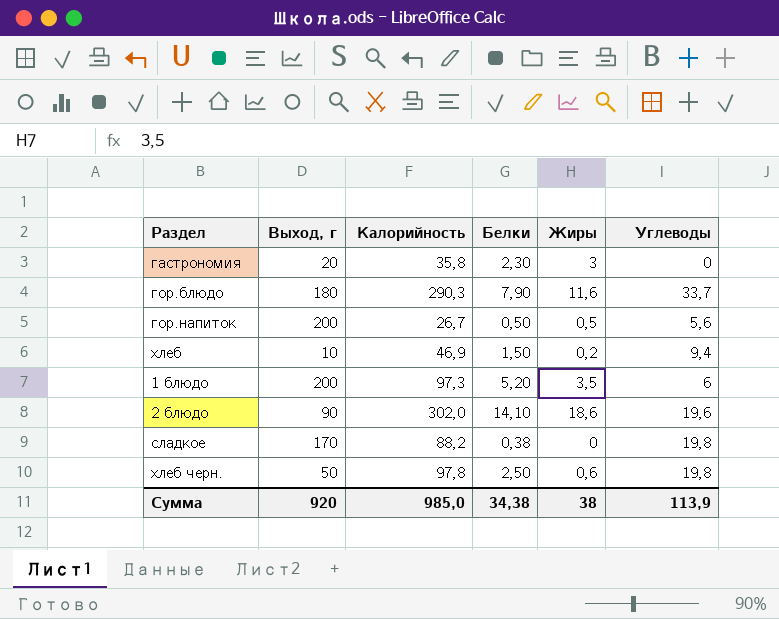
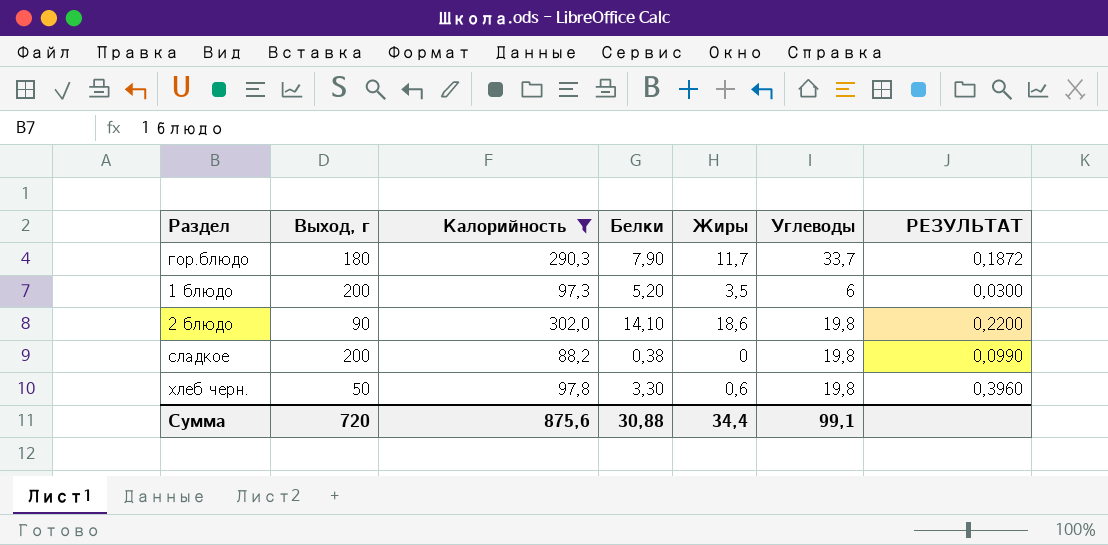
filter: none -> Калорийность >= 88,2
column РЕЗУЛЬТАТ | formula: none -> [Углеводы] / [Выход, г]
гор.блюдо | Жиры: 11,6 -> 11,7
2 блюдо | Углеводы: 19,6 -> 19,8
сладкое | Выход, г: 170 -> 200
хлеб черн. | Белки: 2,50 -> 3,30
Сумма | Выход, г: 920 -> 720
Сумма | Калорийность: 985,0 -> 875,6
Сумма | Белки: 34,38 -> 30,88
Сумма | Жиры: 38 -> 34,4
Сумма | Углеводы: 113,9 -> 99,1

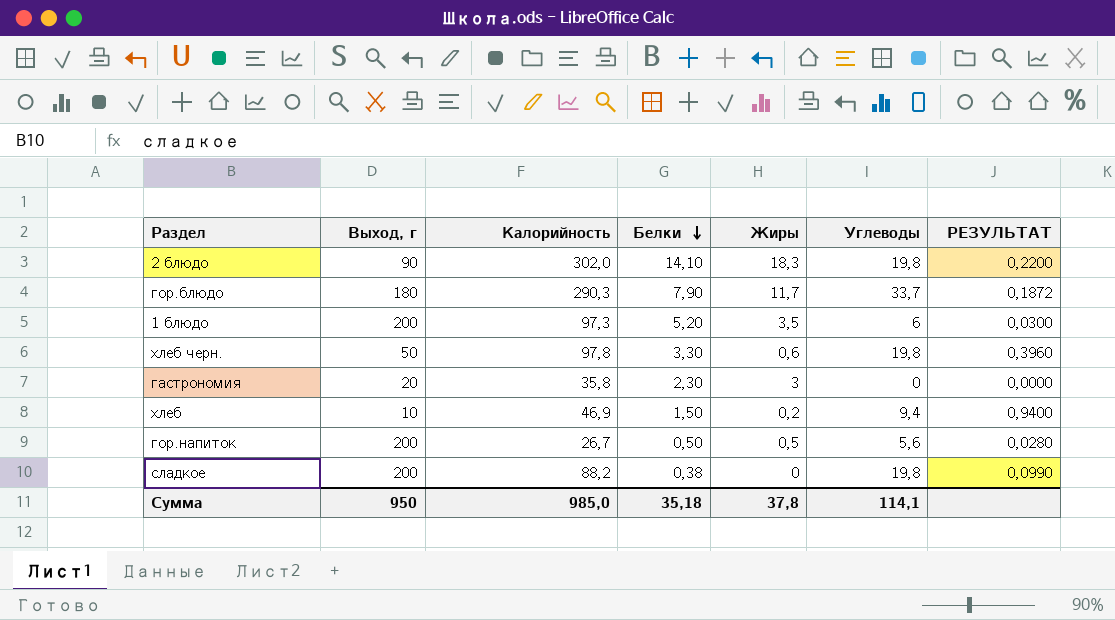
filter: Калорийность >= 88,2 -> none
row order: none -> Белки descending
2 блюдо | Жиры: 18,6 -> 18,3
Сумма | Выход, г: 720 -> 950
Сумма | Калорийность: 875,6 -> 985,0
Сумма | Белки: 30,88 -> 35,18
Сумма | Жиры: 34,4 -> 37,8
Сумма | Углеводы: 99,1 -> 114,1

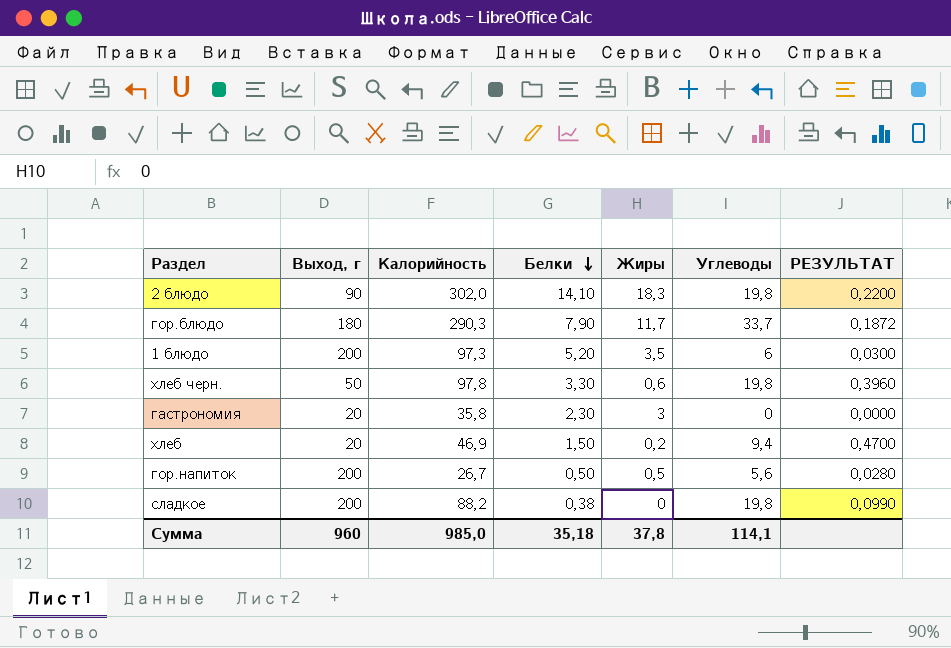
хлеб | Выход, г: 10 -> 20
хлеб | РЕЗУЛЬТАТ: 0,9400 -> 0,4700
Сумма | Выход, г: 950 -> 960

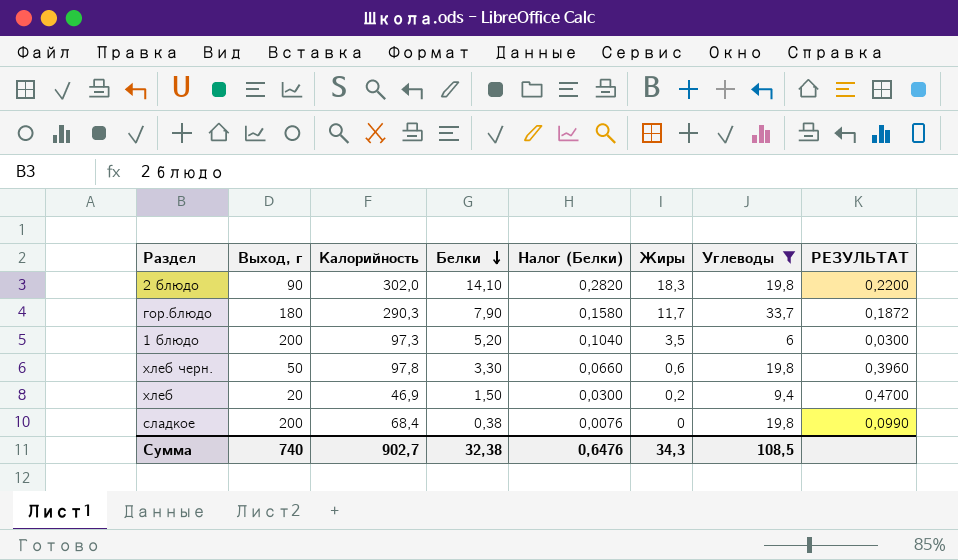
filter: none -> Углеводы >= 6
column Налог (Белки) | formula: none -> [Белки] * 0,02
сладкое | Калорийность: 88,2 -> 68,4
Сумма | Выход, г: 960 -> 740
Сумма | Калорийность: 985,0 -> 902,7
Сумма | Белки: 35,18 -> 32,38
Сумма | Жиры: 37,8 -> 34,3
Сумма | Углеводы: 114,1 -> 108,5

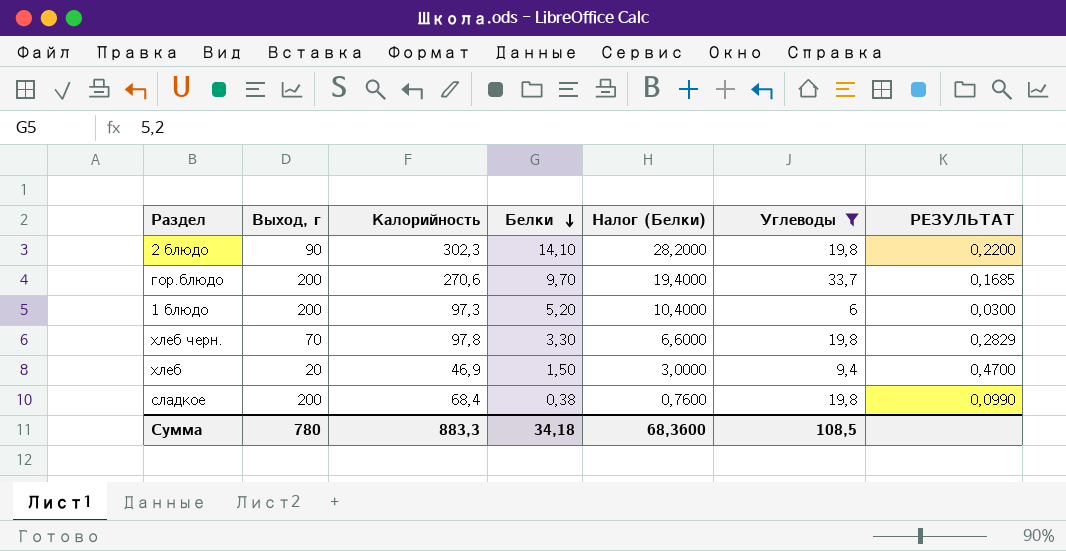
column Жиры | position: 6 -> none
column Налог (Белки) | formula: [Белки] * 0,02 -> [Белки] * 2
2 блюдо | Калорийность: 302,0 -> 302,3
гор.блюдо | Выход, г: 180 -> 200
гор.блюдо | Калорийность: 290,3 -> 270,6
гор.блюдо | Белки: 7,90 -> 9,70
гор.блюдо | РЕЗУЛЬТАТ: 0,1872 -> 0,1685
хлеб черн. | Выход, г: 50 -> 70
хлеб черн. | РЕЗУЛЬТАТ: 0,3960 -> 0,2829
Сумма | Выход, г: 740 -> 780
Сумма | Калорийность: 902,7 -> 883,3
Сумма | Белки: 32,38 -> 34,18
Сумма | Налог (Белки): 0,6476 -> 68,3600

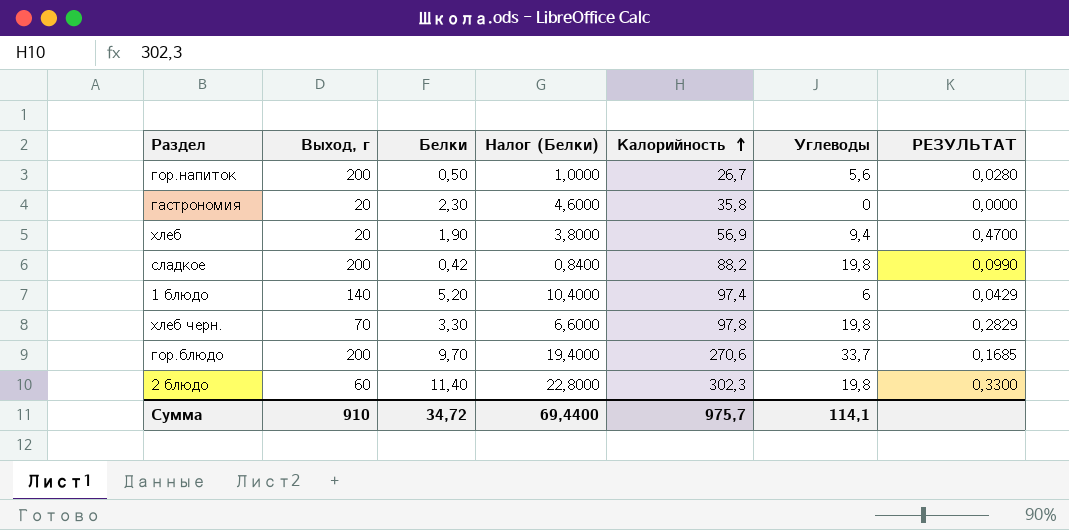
filter: Углеводы >= 6 -> none
row order: Белки descending -> Калорийность ascending
column Калорийность | position: 3 -> 5
хлеб | Белки: 1,50 -> 1,90
хлеб | Налог (Белки): 3,0000 -> 3,8000
хлеб | Калорийность: 46,9 -> 56,9
сладкое | Белки: 0,38 -> 0,42
сладкое | Налог (Белки): 0,7600 -> 0,8400
сладкое | Калорийность: 68,4 -> 88,2
1 блюдо | Выход, г: 200 -> 140
1 блюдо | Калорийность: 97,3 -> 97,4
1 блюдо | РЕЗУЛЬТАТ: 0,0300 -> 0,0429
2 блюдо | Выход, г: 90 -> 60
2 блюдо | Белки: 14,10 -> 11,40
2 блюдо | Налог (Белки): 28,2000 -> 22,8000
2 блюдо | РЕЗУЛЬТАТ: 0,2200 -> 0,3300
Сумма | Выход, г: 780 -> 910
Сумма | Белки: 34,18 -> 34,72
Сумма | Налог (Белки): 68,3600 -> 69,4400
Сумма | Калорийность: 883,3 -> 975,7
Сумма | Углеводы: 108,5 -> 114,1

